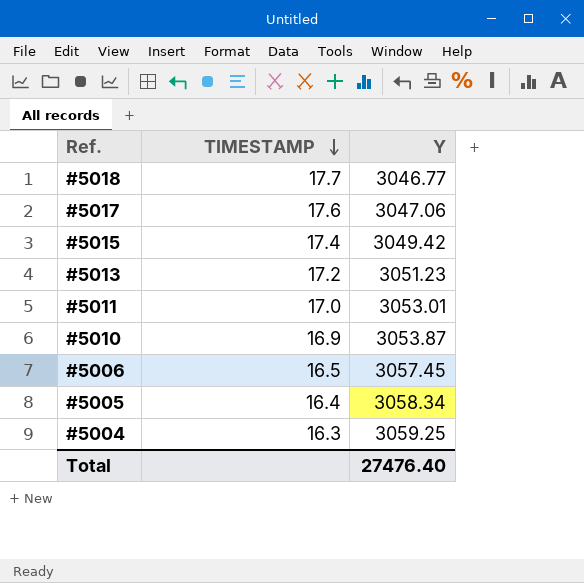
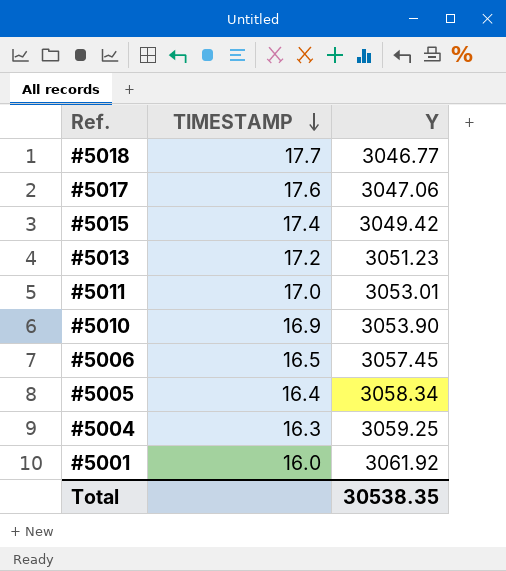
#5010 | Y: 3053.87 -> 3053.90
row #5001: none -> 16.0 | 3061.92
Total | Y: 27476.40 -> 30538.35

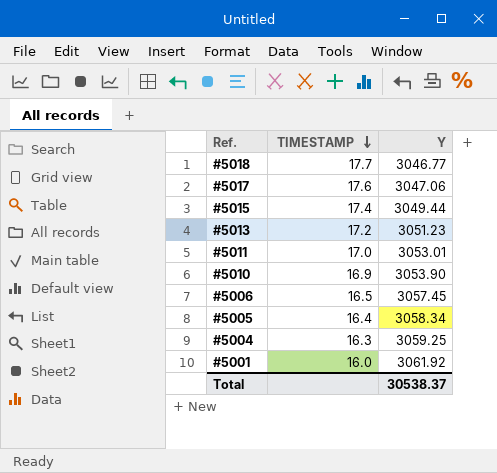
#5015 | Y: 3049.42 -> 3049.44
Total | Y: 30538.35 -> 30538.37

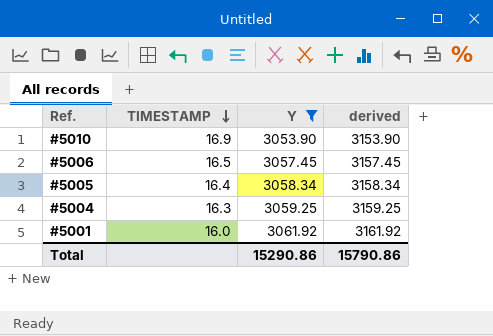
filter: none -> Y >= 3053.90
column derived | formula: none -> [Y] + 100
Total | Y: 30538.37 -> 15290.86

